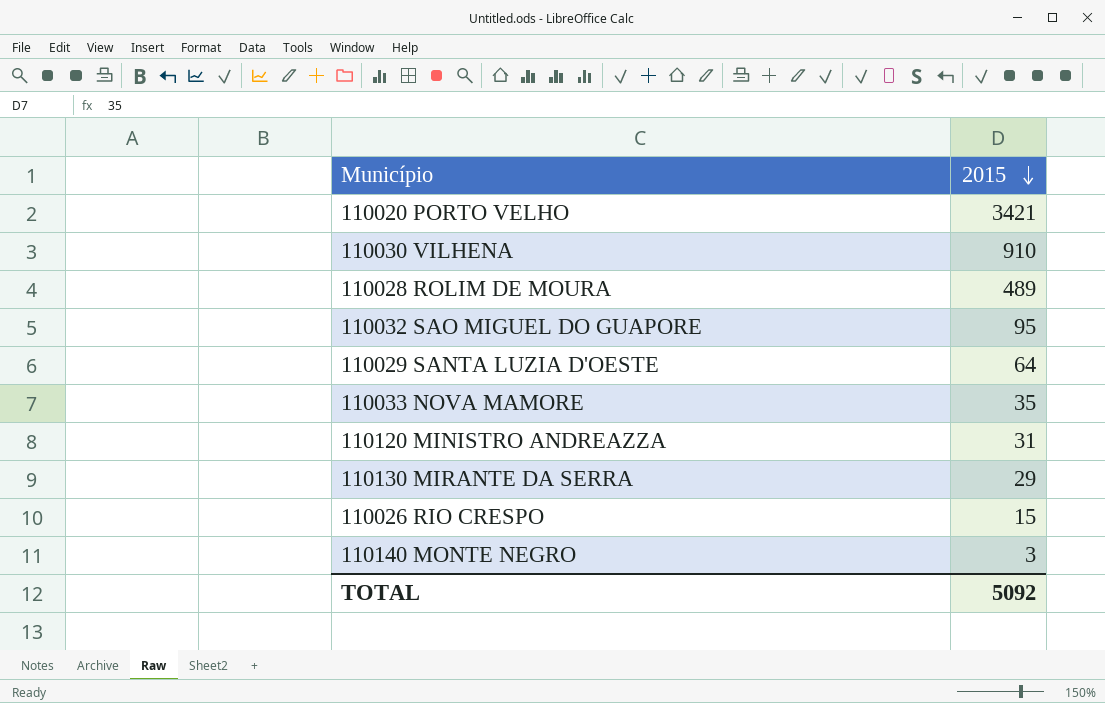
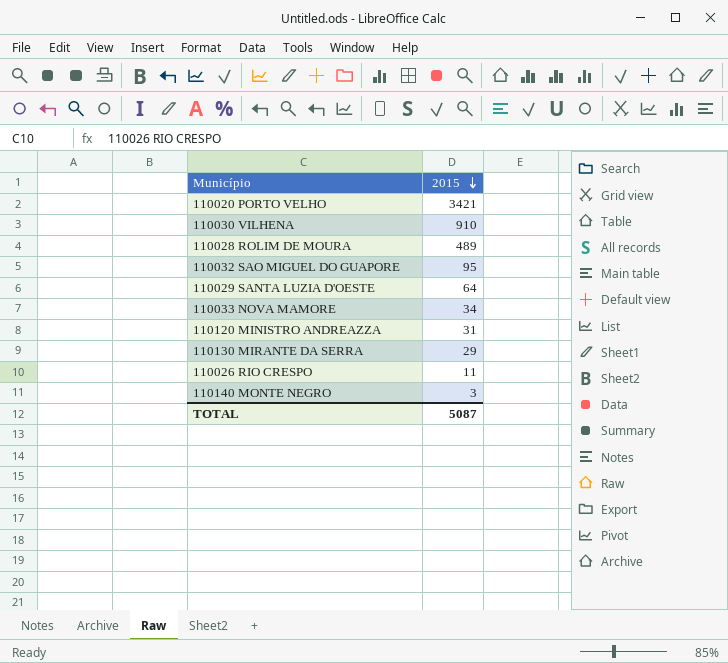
110033 NOVA MAMORE | 2015: 35 -> 34
110026 RIO CRESPO | 2015: 15 -> 11
TOTAL | 2015: 5092 -> 5087

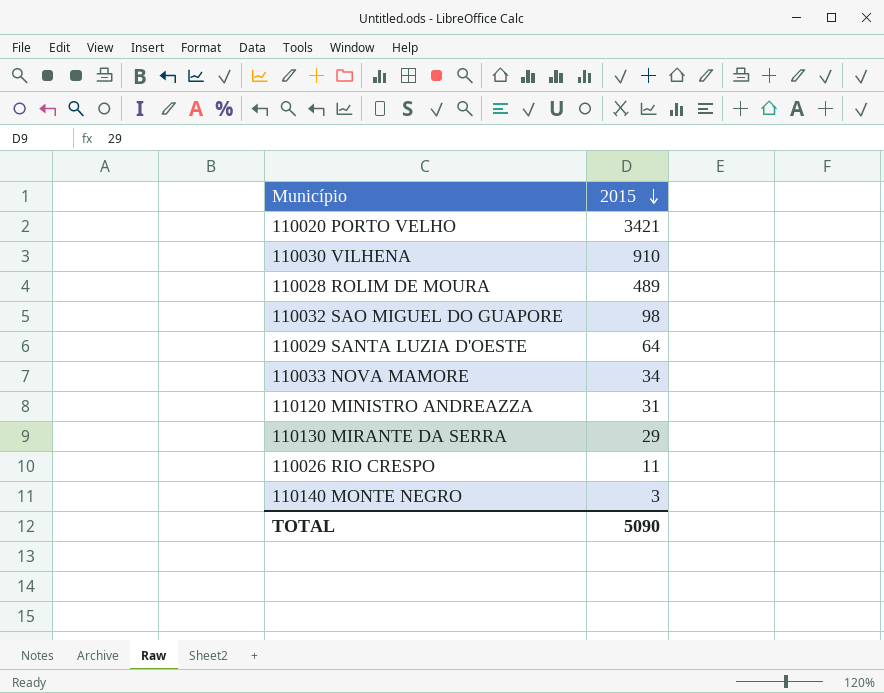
110032 SAO MIGUEL DO GUAPORE | 2015: 95 -> 98
TOTAL | 2015: 5087 -> 5090

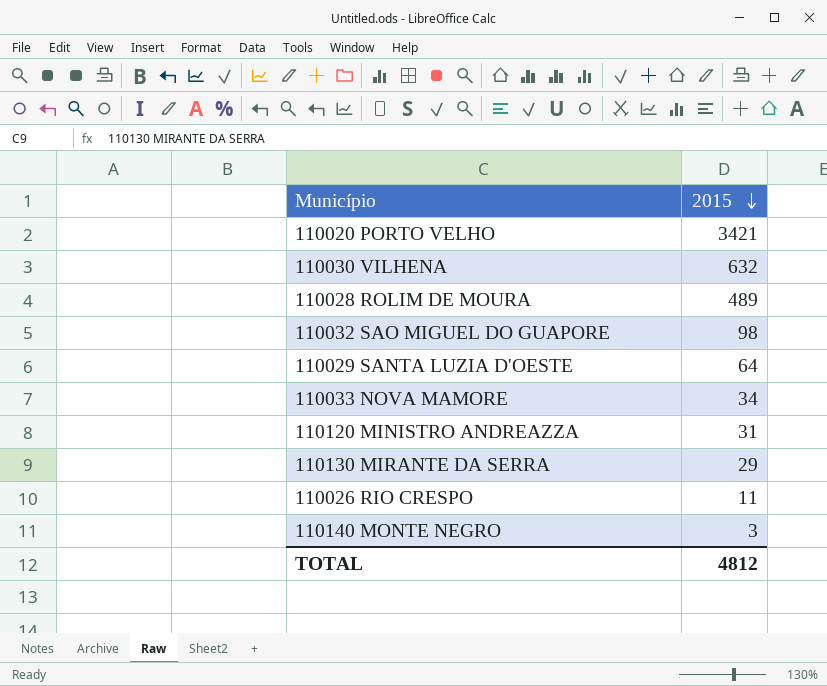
110030 VILHENA | 2015: 910 -> 632
TOTAL | 2015: 5090 -> 4812

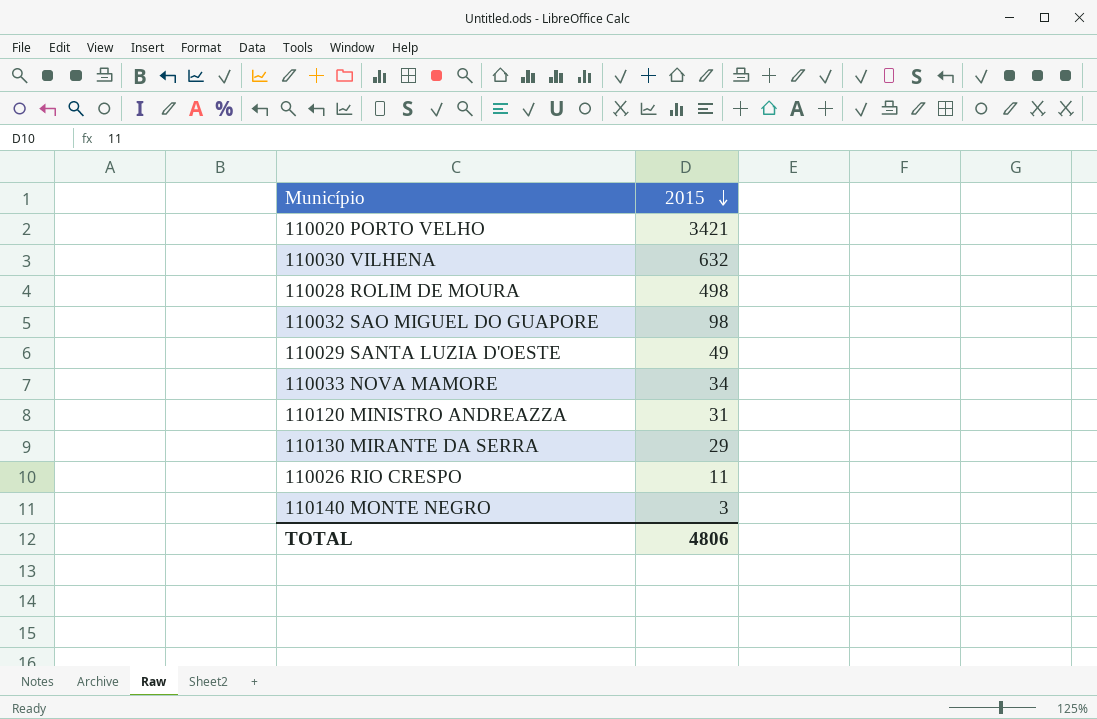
110028 ROLIM DE MOURA | 2015: 489 -> 498
110029 SANTA LUZIA D'OESTE | 2015: 64 -> 49
TOTAL | 2015: 4812 -> 4806

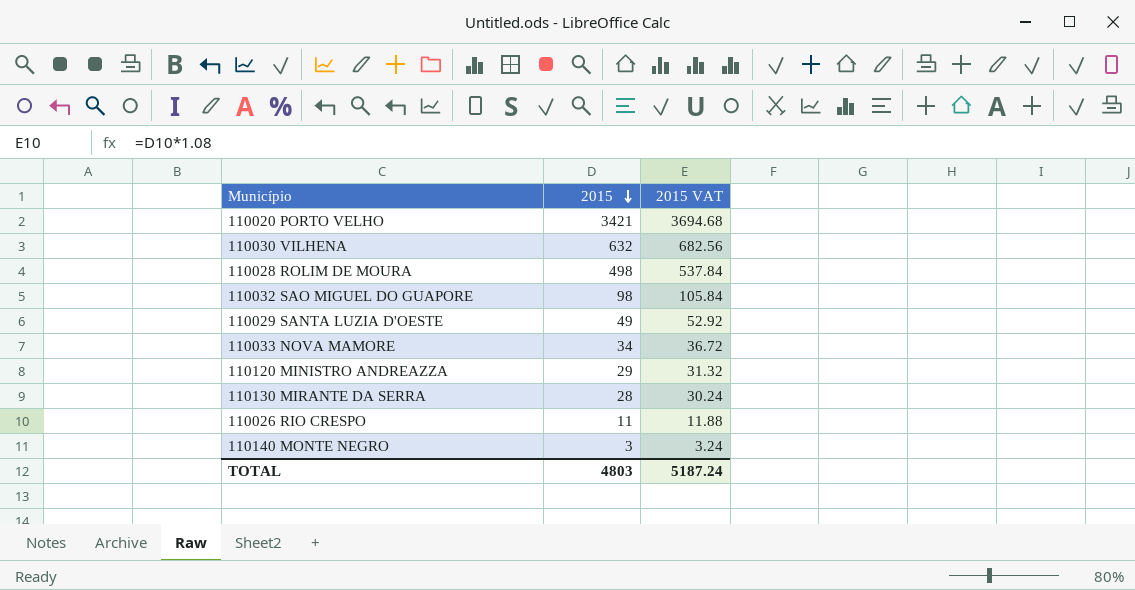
column 2015 VAT | formula: none -> [2015] * 1.08
110120 MINISTRO ANDREAZZA | 2015: 31 -> 29
110130 MIRANTE DA SERRA | 2015: 29 -> 28
TOTAL | 2015: 4806 -> 4803

